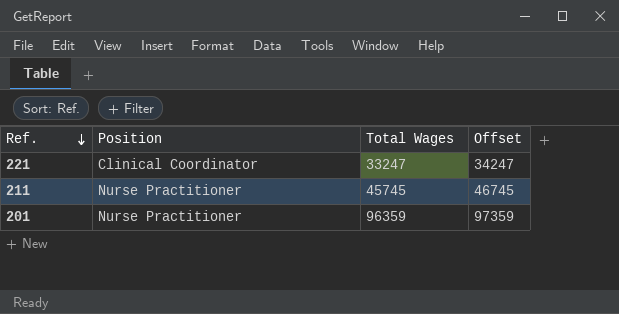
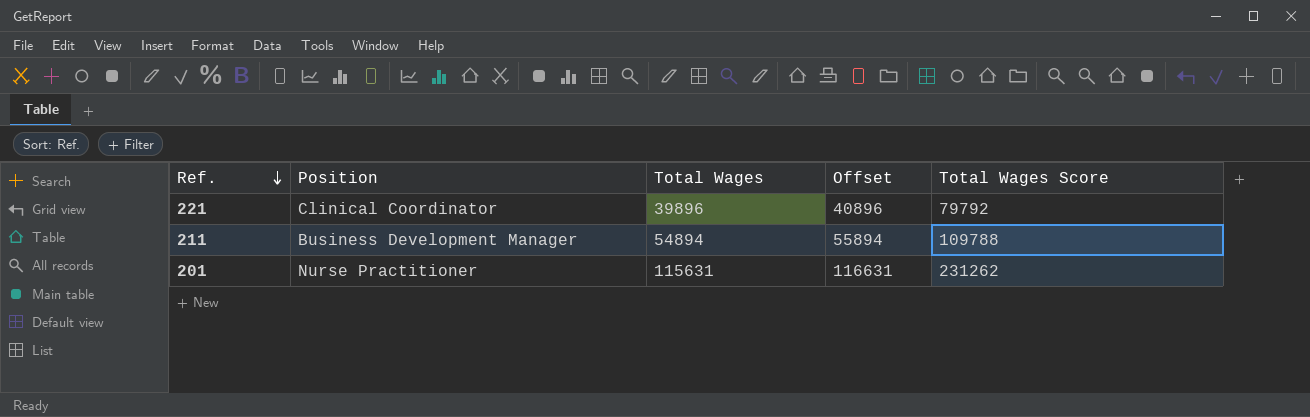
column Total Wages Score | formula: none -> [Total Wages] * 2
221 | Total Wages: 33247 -> 39896
221 | Offset: 34247 -> 40896
211 | Position: Nurse Practitioner -> Business Development Manager
211 | Total Wages: 45745 -> 54894
211 | Offset: 46745 -> 55894
201 | Total Wages: 96359 -> 115631
201 | Offset: 97359 -> 116631

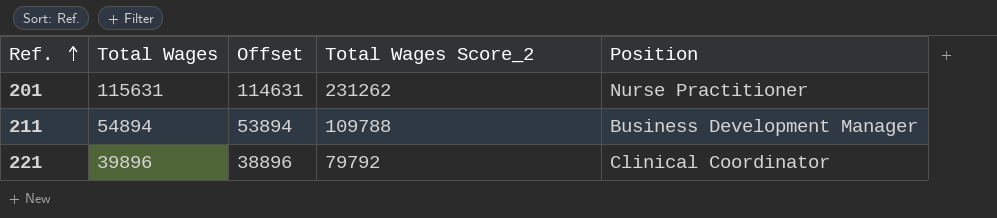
row order: Ref. descending -> Ref. ascending
column Offset | formula: [Total Wages] + 1000 -> [Total Wages] - 1000
column name: Total Wages Score -> Total Wages Score_2
column Position | position: 2 -> 5

